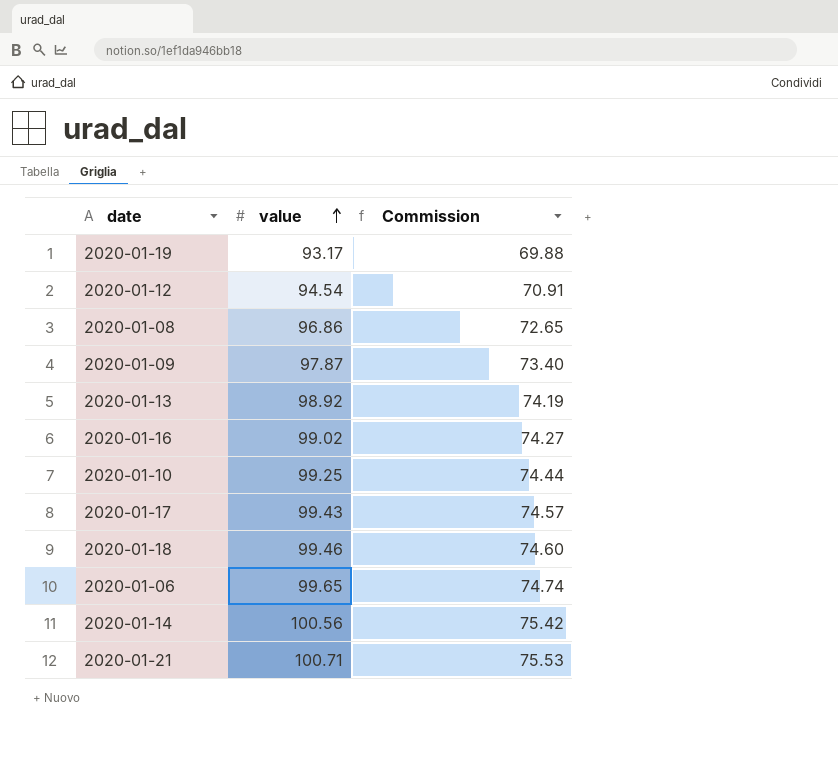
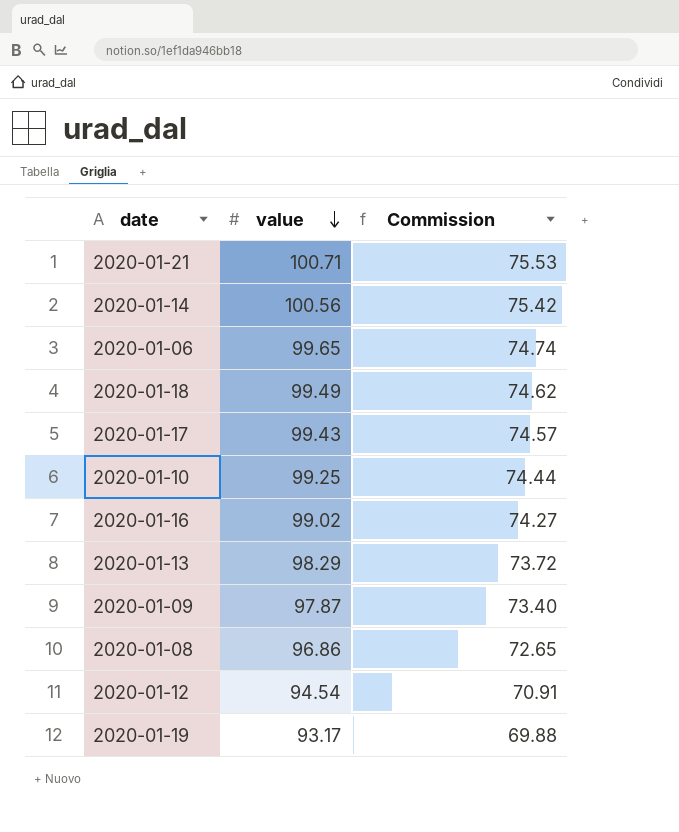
row order: value ascending -> value descending
2020-01-18 | value: 99.46 -> 99.49
2020-01-18 | Commission: 74.60 -> 74.62
2020-01-13 | value: 98.92 -> 98.29
2020-01-13 | Commission: 74.19 -> 73.72

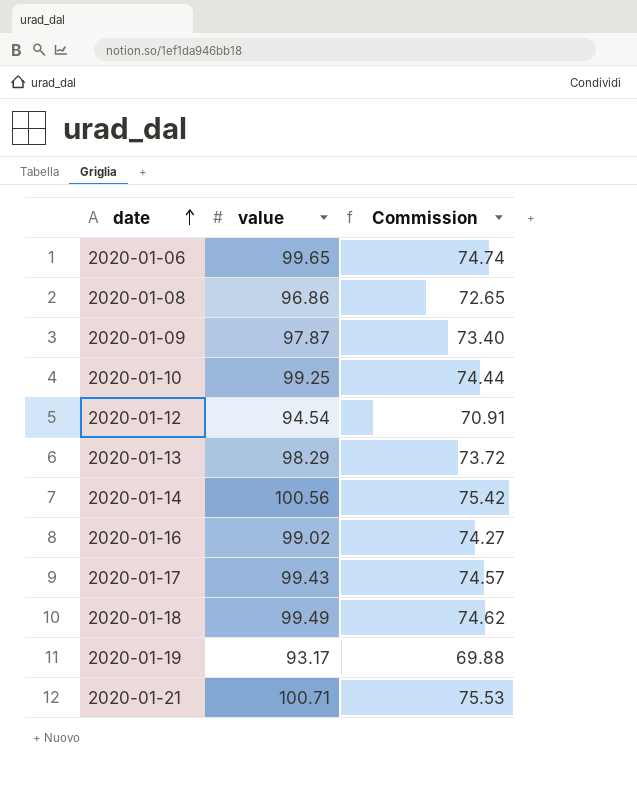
row order: value descending -> date ascending

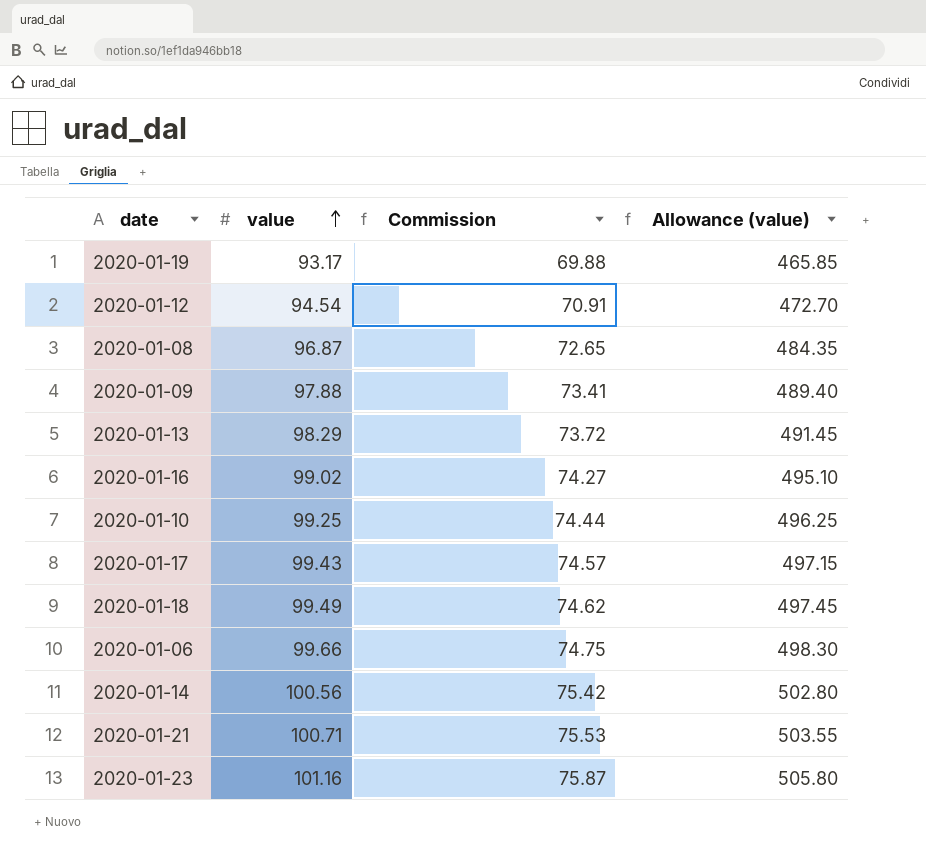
row order: date ascending -> value ascending
column Allowance (value) | formula: none -> [value] * 5
2020-01-08 | value: 96.86 -> 96.87
2020-01-09 | value: 97.87 -> 97.88
2020-01-09 | Commission: 73.40 -> 73.41
2020-01-06 | value: 99.65 -> 99.66
2020-01-06 | Commission: 74.74 -> 74.75
row 2020-01-23: none -> 101.16 | 75.87 | 505.80

